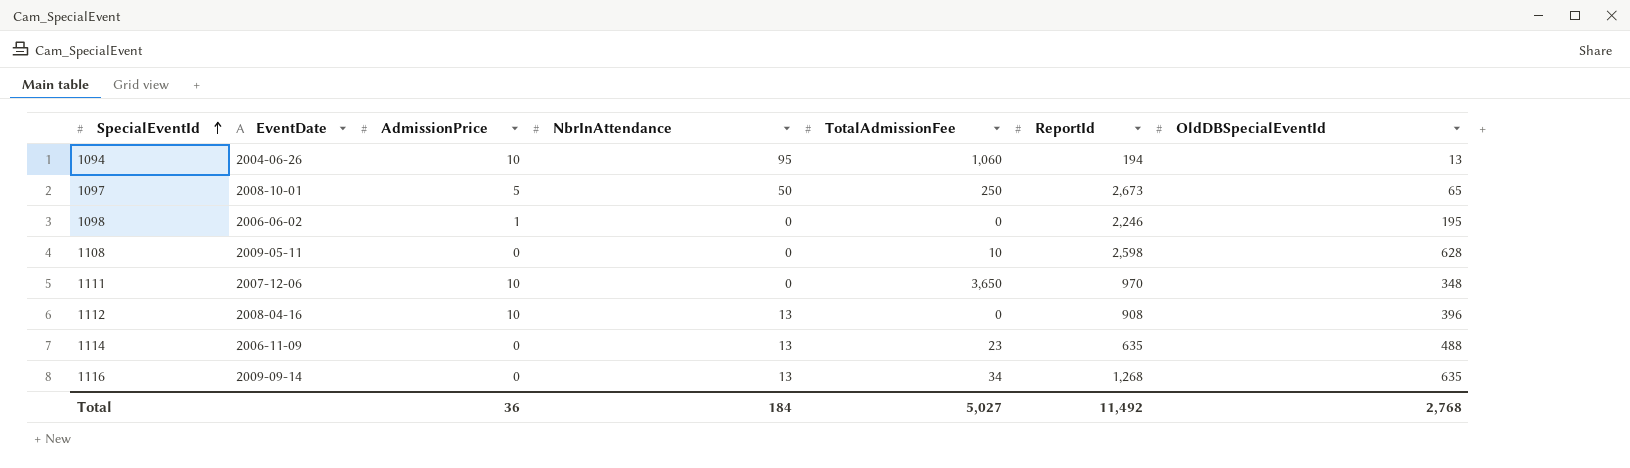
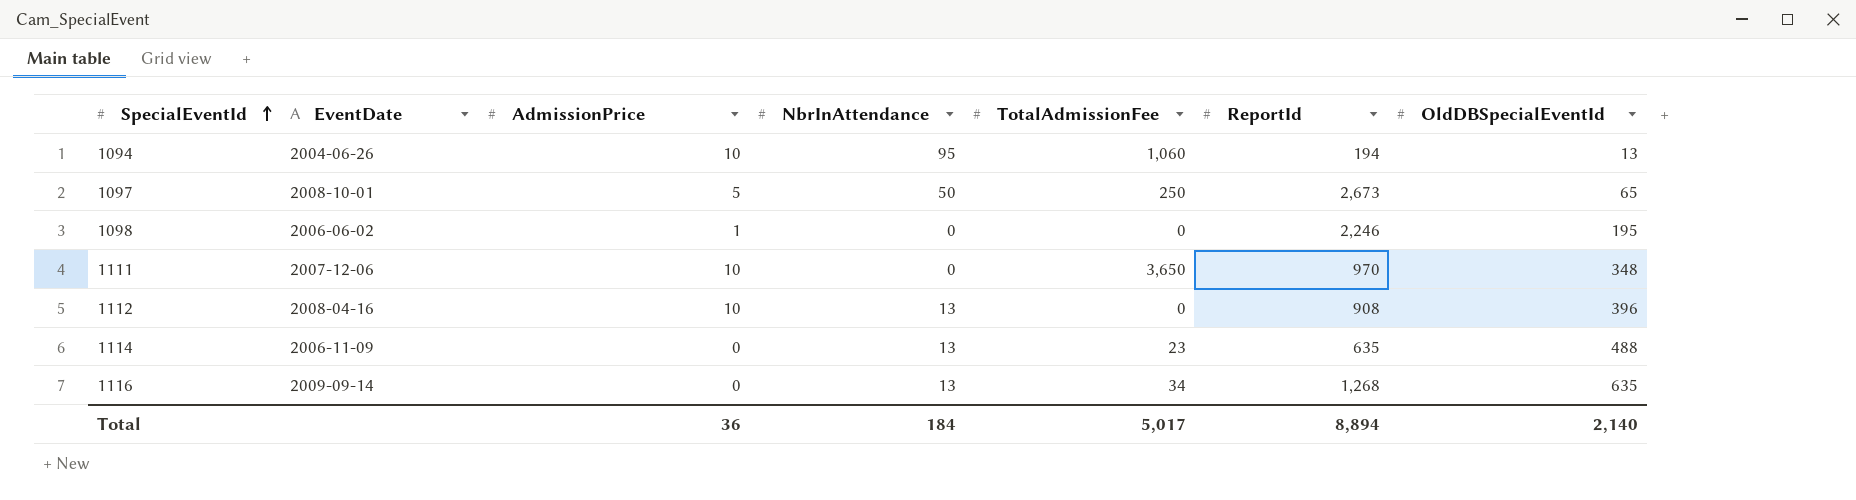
row 1108: 2009-05-11 | 0 | 0 | 10 | 2,598 | 628 -> none
Total | TotalAdmissionFee: 5,027 -> 5,017
Total | ReportId: 11,492 -> 8,894
Total | OldDBSpecialEventId: 2,768 -> 2,140

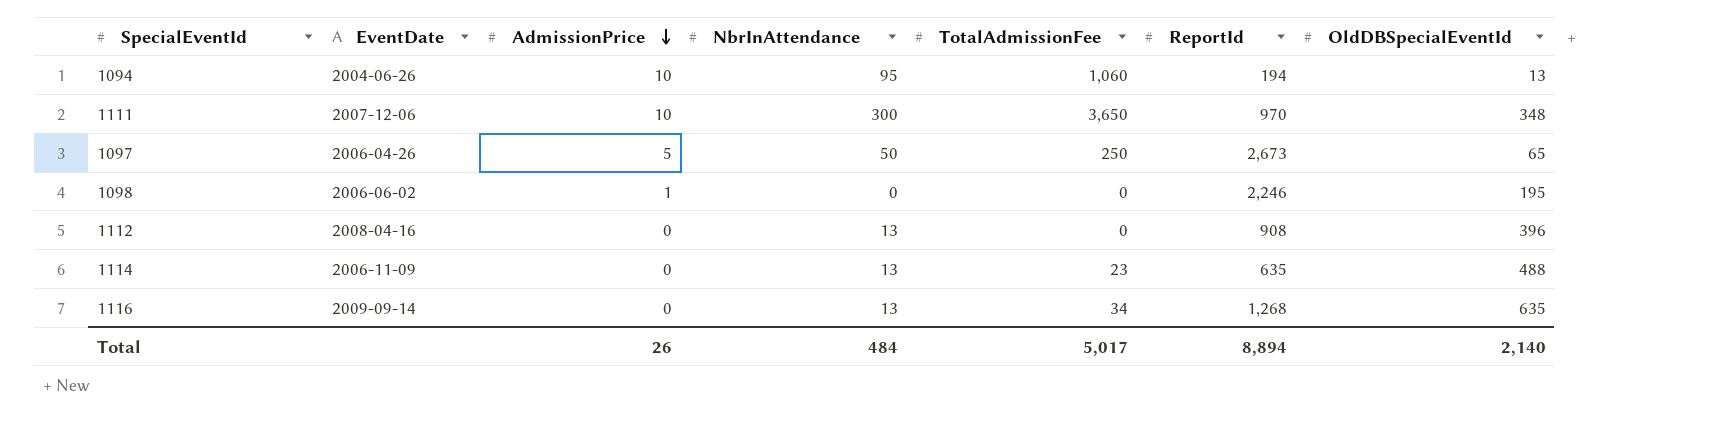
row order: SpecialEventId ascending -> AdmissionPrice descending
1111 | NbrInAttendance: 0 -> 300
1097 | EventDate: 2008-10-01 -> 2006-04-26
1112 | AdmissionPrice: 10 -> 0
Total | AdmissionPrice: 36 -> 26
Total | NbrInAttendance: 184 -> 484

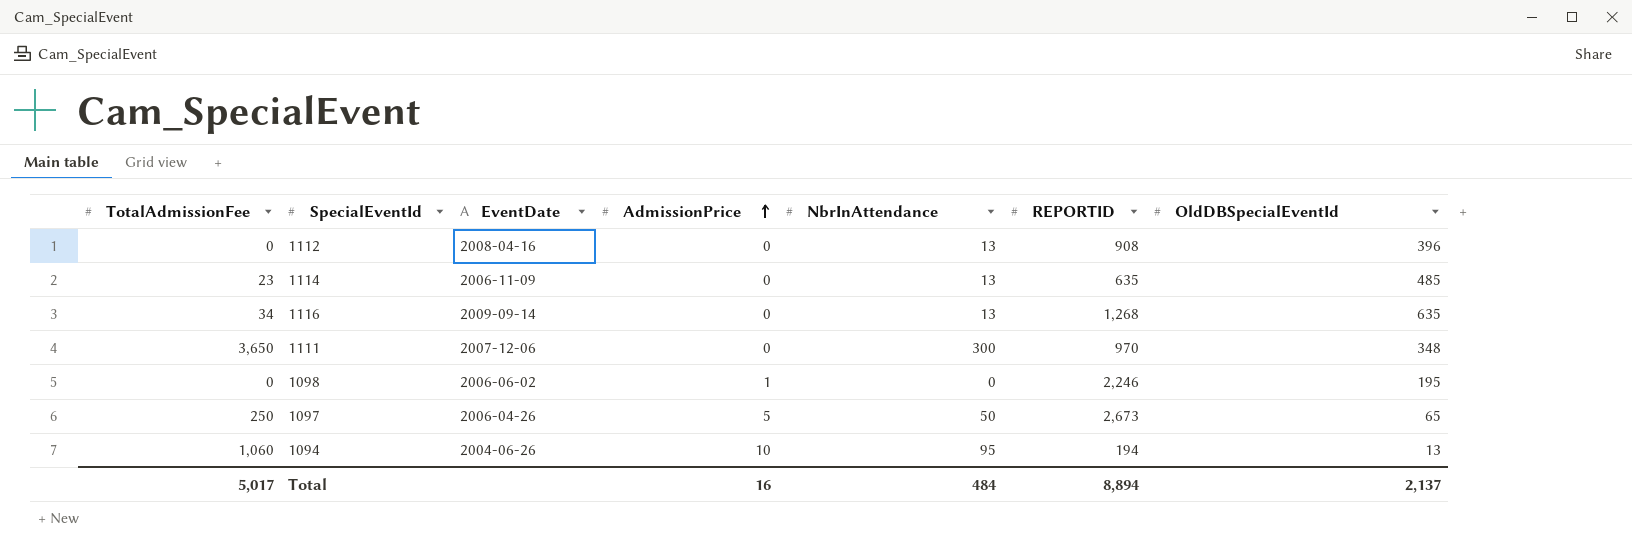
row order: AdmissionPrice descending -> AdmissionPrice ascending
column TotalAdmissionFee | position: 5 -> 1
column name: ReportId -> REPORTID
1114 | OldDBSpecialEventId: 488 -> 485
1111 | AdmissionPrice: 10 -> 0
Total | AdmissionPrice: 26 -> 16
Total | OldDBSpecialEventId: 2,140 -> 2,137

